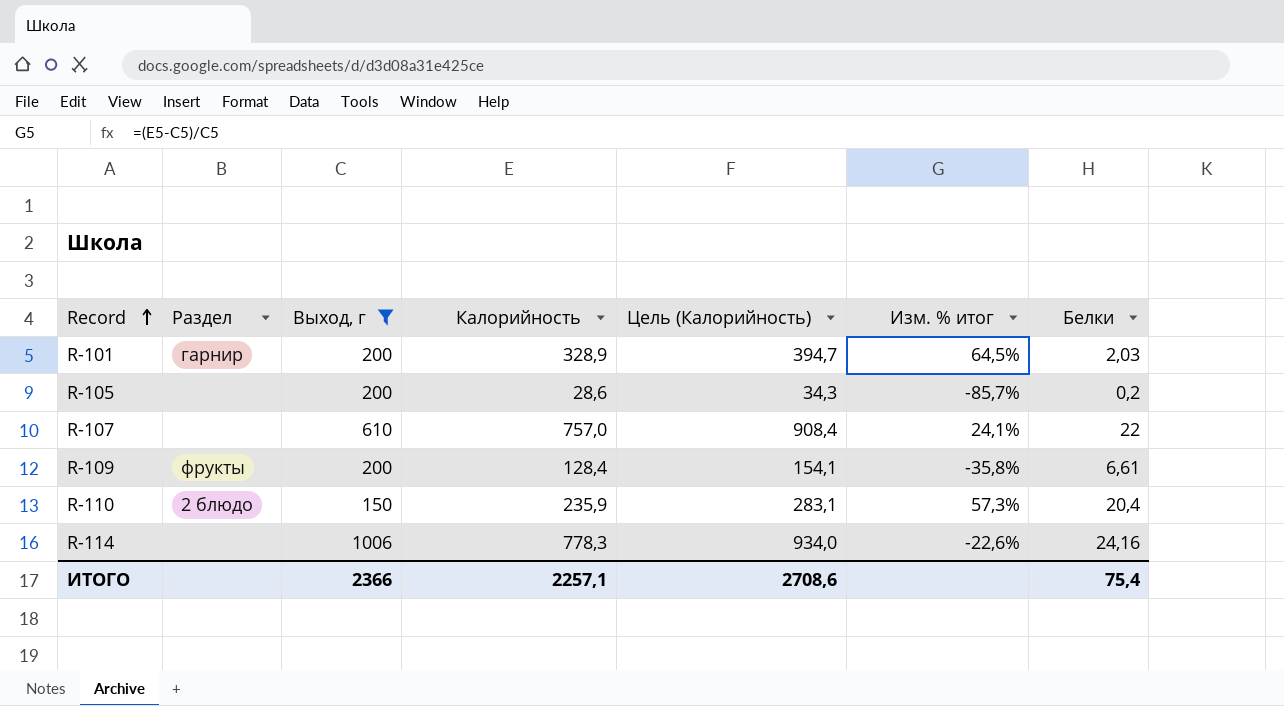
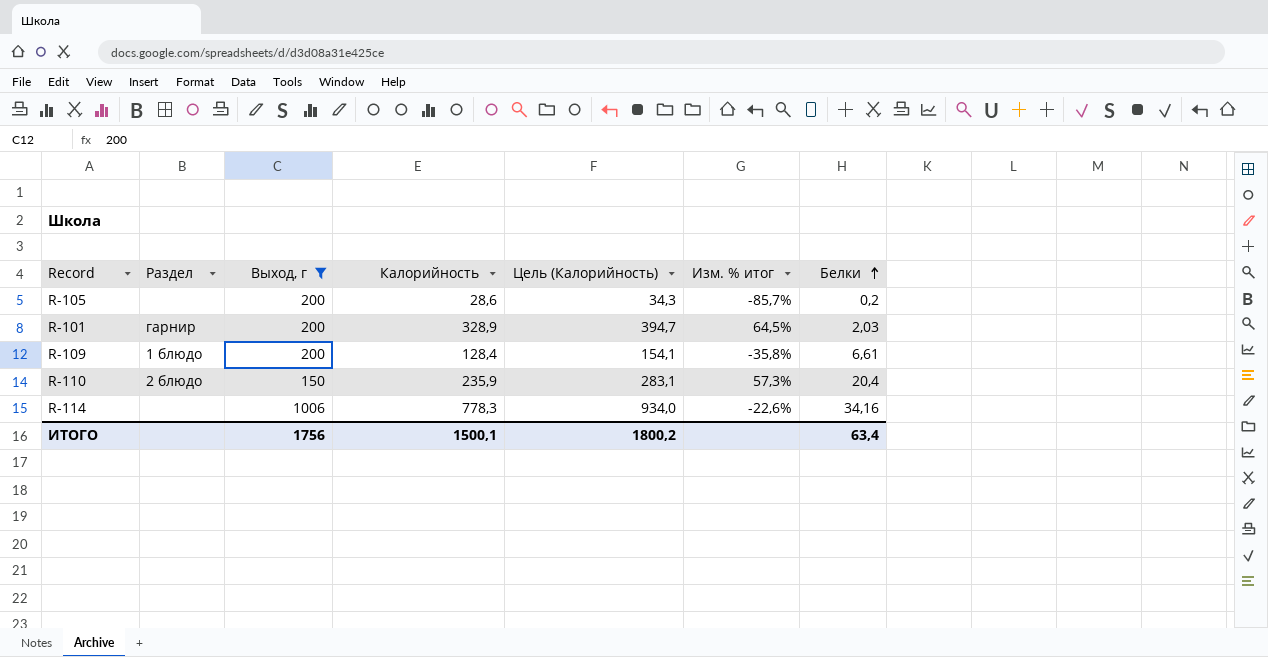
row order: Record ascending -> Белки ascending
row R-107: none | 610 | 757,0 | 908,4 | 24,1% | 22 -> none
R-109 | Раздел: фрукты -> 1 блюдо
R-114 | Белки: 24,16 -> 34,16
ИТОГО | Выход, г: 2366 -> 1756
ИТОГО | Калорийность: 2257,1 -> 1500,1
ИТОГО | Цель (Калорийность): 2708,6 -> 1800,2
ИТОГО | Белки: 75,4 -> 63,4

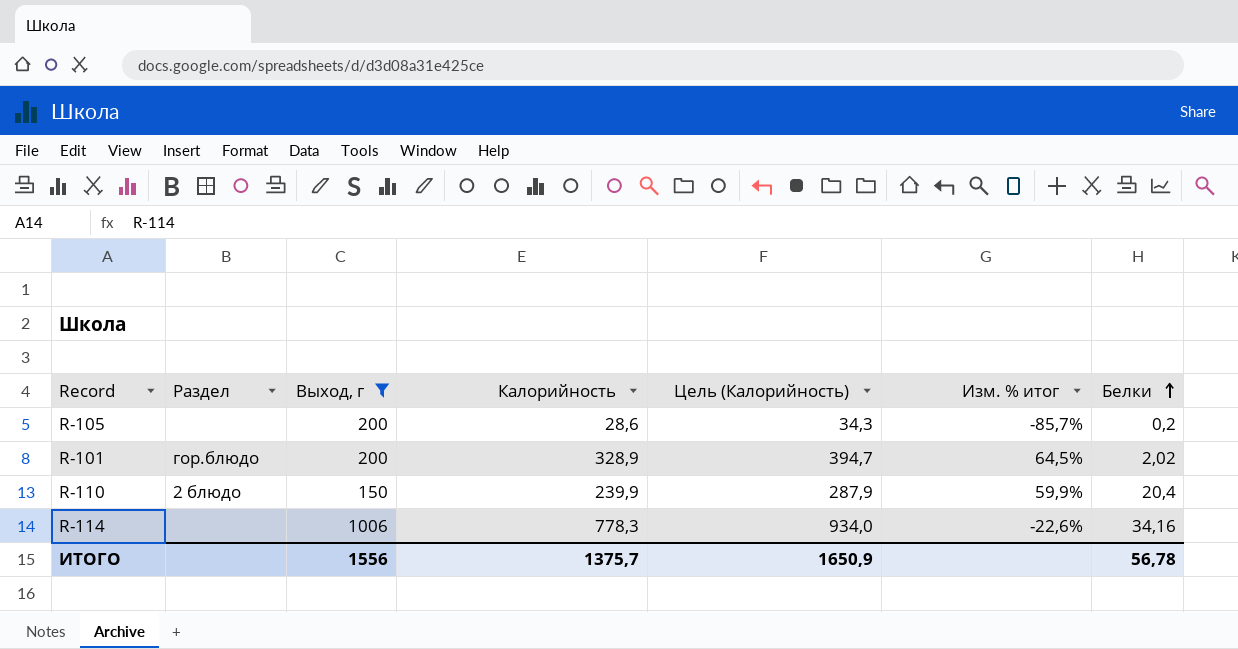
row R-109: 1 блюдо | 200 | 128,4 | 154,1 | -35,8% | 6,61 -> none
R-101 | Раздел: гарнир -> гор.блюдо
R-101 | Белки: 2,03 -> 2,02
R-110 | Калорийность: 235,9 -> 239,9
R-110 | Цель (Калорийность): 283,1 -> 287,9
R-110 | Изм. % итог: 57,3% -> 59,9%
ИТОГО | Выход, г: 1756 -> 1556
ИТОГО | Калорийность: 1500,1 -> 1375,7
ИТОГО | Цель (Калорийность): 1800,2 -> 1650,9
ИТОГО | Белки: 63,4 -> 56,78

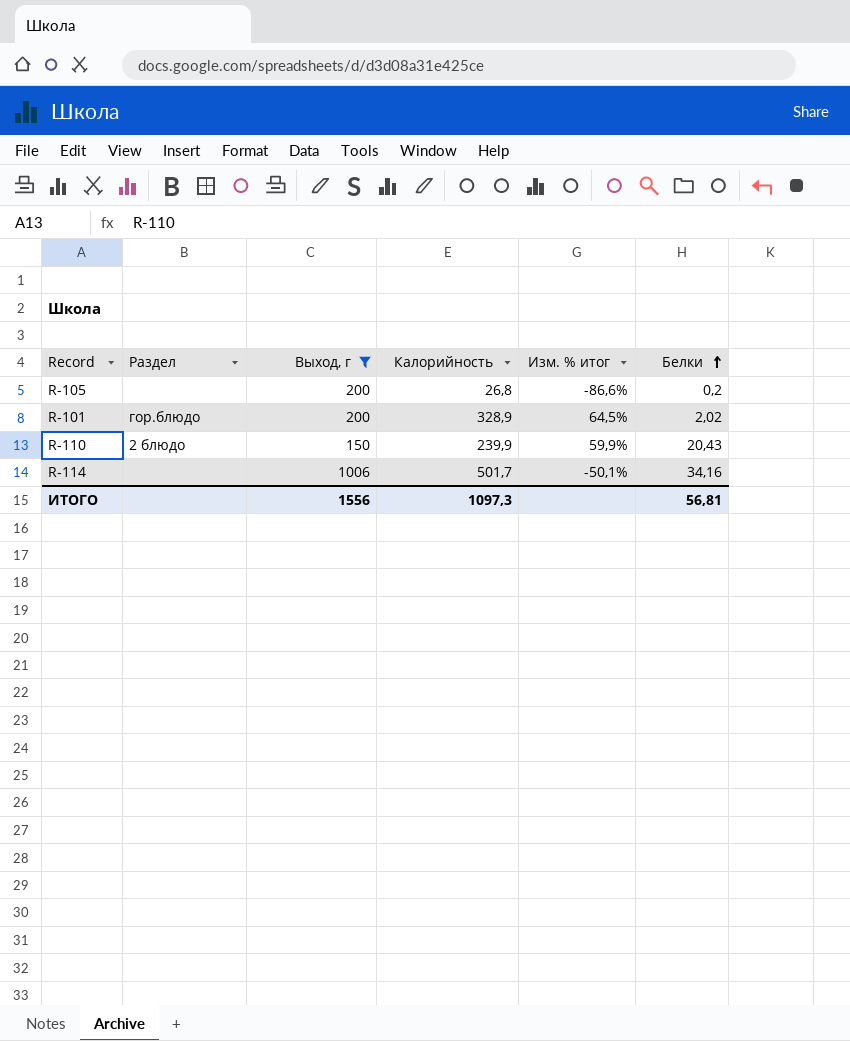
column Цель (Калорийность) | formula: [Калорийность] * 1,2 -> none
R-105 | Калорийность: 28,6 -> 26,8
R-105 | Изм. % итог: -85,7% -> -86,6%
R-110 | Белки: 20,4 -> 20,43
R-114 | Калорийность: 778,3 -> 501,7
R-114 | Изм. % итог: -22,6% -> -50,1%
ИТОГО | Калорийность: 1375,7 -> 1097,3
ИТОГО | Белки: 56,78 -> 56,81

